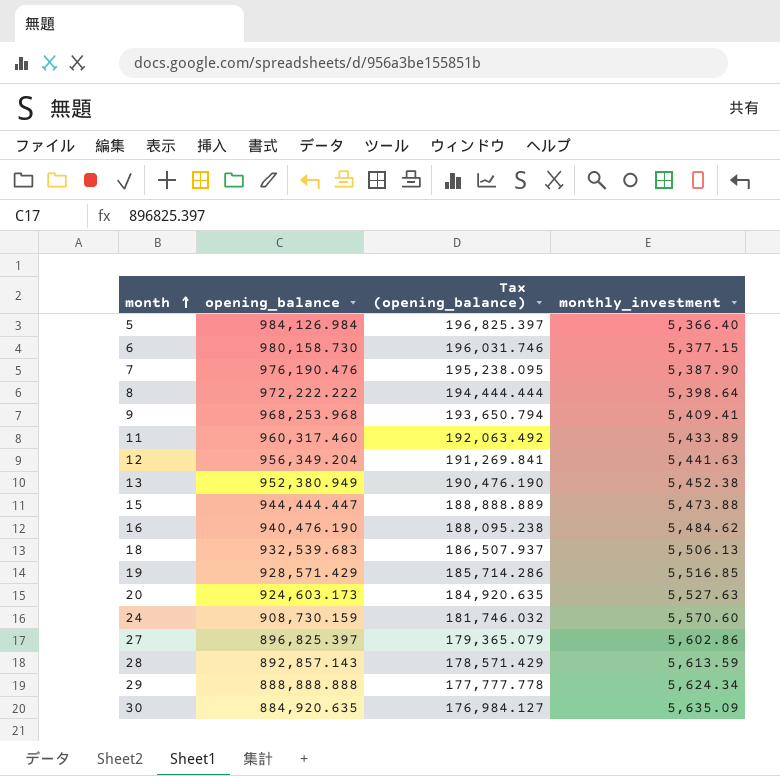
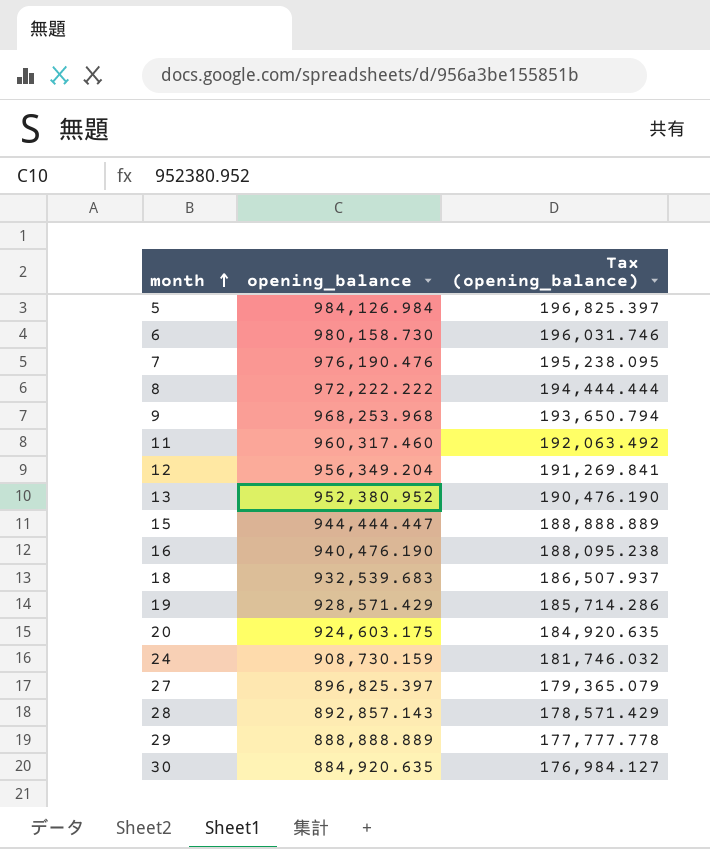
column monthly_investment | position: 4 -> none
13 | opening_balance: 952,380.949 -> 952,380.952
20 | opening_balance: 924,603.173 -> 924,603.175
29 | opening_balance: 888,888.888 -> 888,888.889

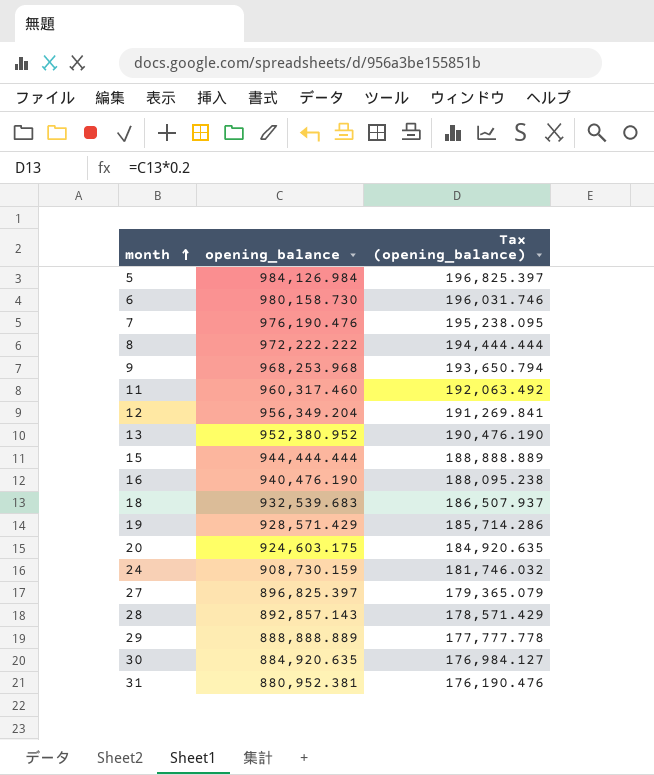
15 | opening_balance: 944,444.447 -> 944,444.444
row 31: none -> 880,952.381 | 176,190.476

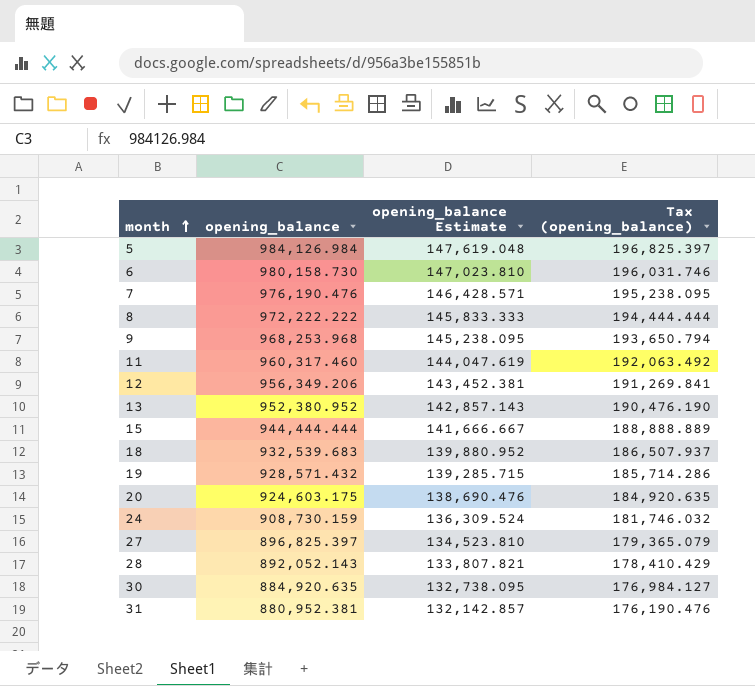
column opening_balance Estimate | formula: none -> [opening_balance] * 0.15
row 16: 940,476.190 | 188,095.238 -> none
row 29: 888,888.889 | 177,777.778 -> none
12 | opening_balance: 956,349.204 -> 956,349.206
19 | opening_balance: 928,571.429 -> 928,571.432
28 | opening_balance: 892,857.143 -> 892,052.143
28 | Tax (opening_balance): 178,571.429 -> 178,410.429

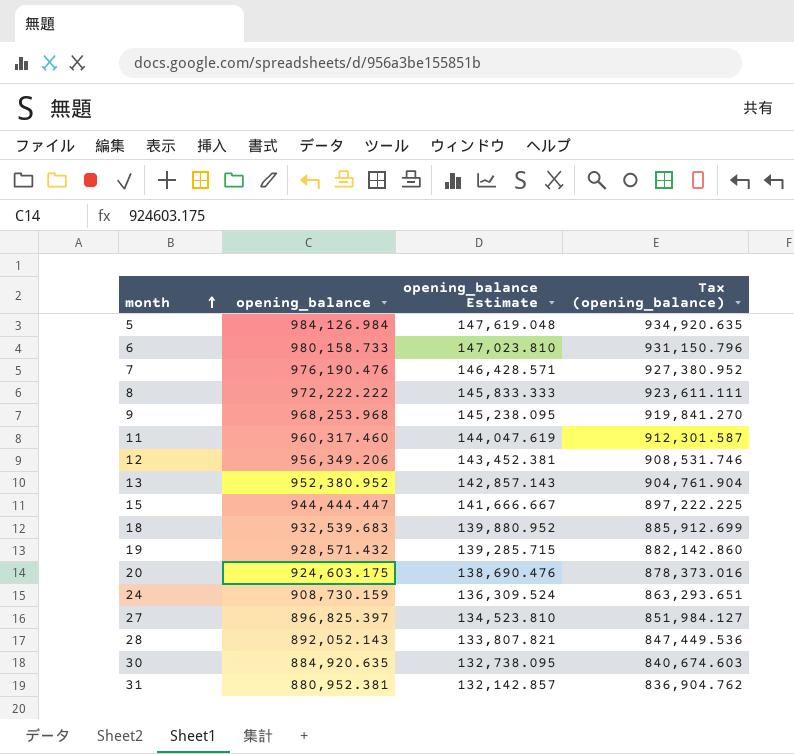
column Tax (opening_balance) | formula: [opening_balance] * 0.2 -> [opening_balance] * 0.95
6 | opening_balance: 980,158.730 -> 980,158.733
15 | opening_balance: 944,444.444 -> 944,444.447

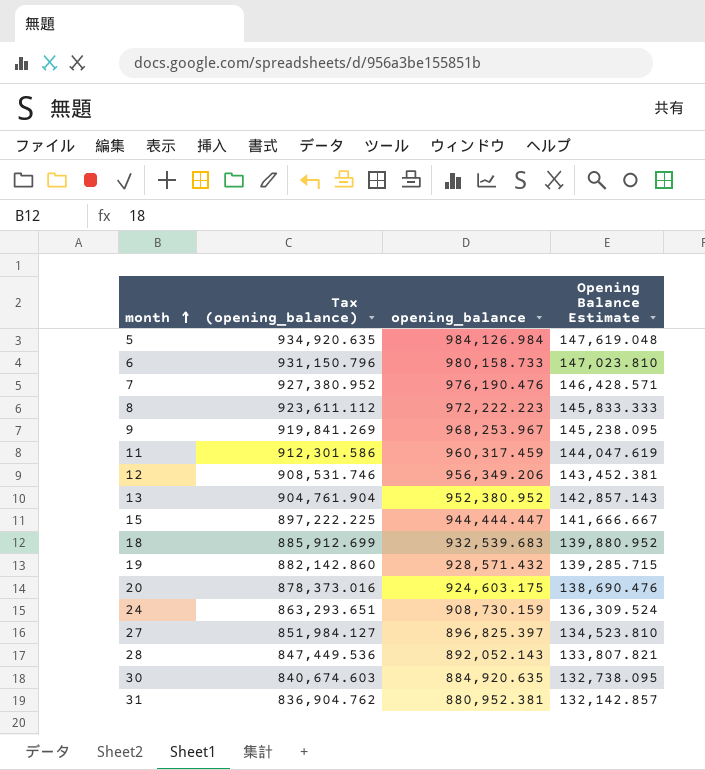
column Tax (opening_balance) | position: 4 -> 2
column name: opening_balance Estimate -> Opening Balance Estimate
8 | Tax (opening_balance): 923,611.111 -> 923,611.112
8 | opening_balance: 972,222.222 -> 972,222.223
9 | Tax (opening_balance): 919,841.270 -> 919,841.269
9 | opening_balance: 968,253.968 -> 968,253.967
11 | Tax (opening_balance): 912,301.587 -> 912,301.586
11 | opening_balance: 960,317.460 -> 960,317.459

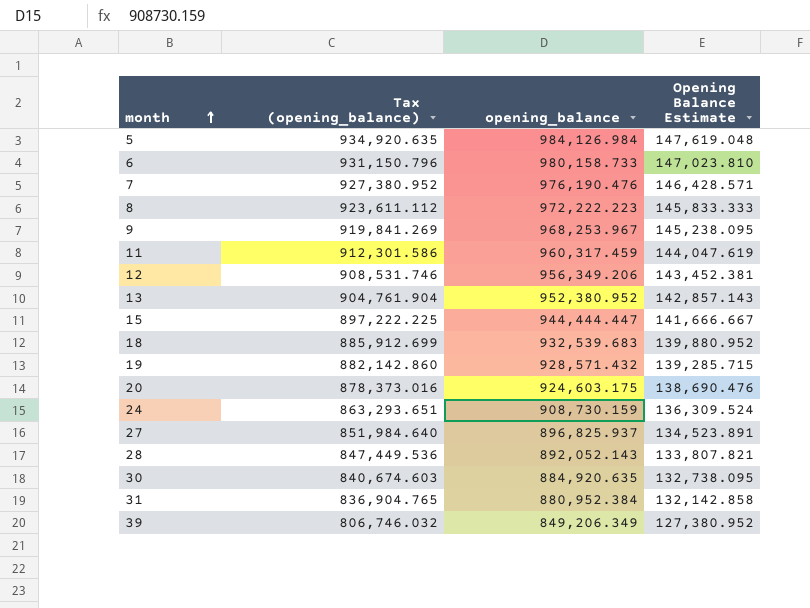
27 | Tax (opening_balance): 851,984.127 -> 851,984.640
27 | opening_balance: 896,825.397 -> 896,825.937
27 | Opening Balance Estimate: 134,523.810 -> 134,523.891
31 | Tax (opening_balance): 836,904.762 -> 836,904.765
31 | opening_balance: 880,952.381 -> 880,952.384
31 | Opening Balance Estimate: 132,142.857 -> 132,142.858
row 39: none -> 806,746.032 | 849,206.349 | 127,380.952

